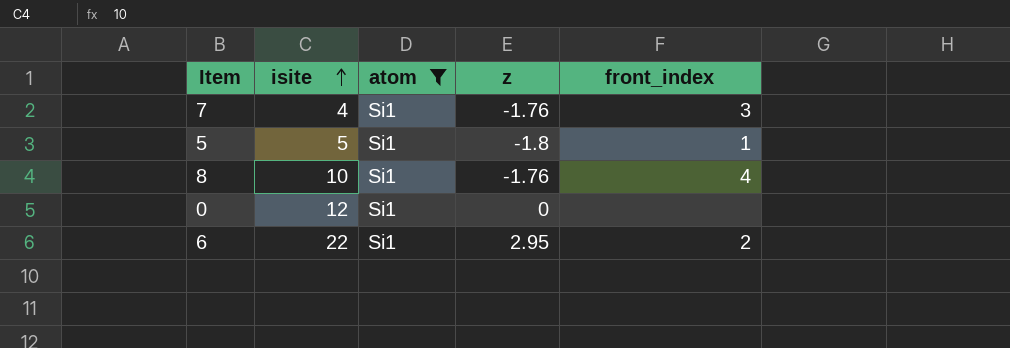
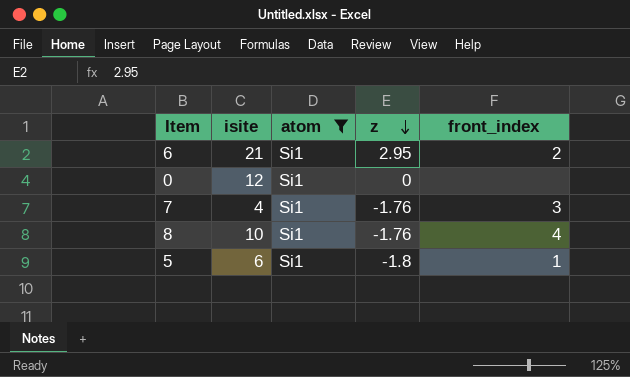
row order: isite ascending -> z descending
6 | isite: 22 -> 21
5 | isite: 5 -> 6

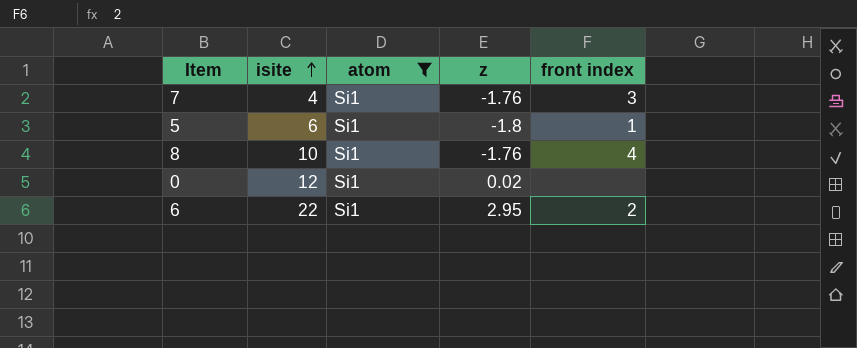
row order: z descending -> isite ascending
column name: front_index -> front index
0 | z: 0 -> 0.02
6 | isite: 21 -> 22

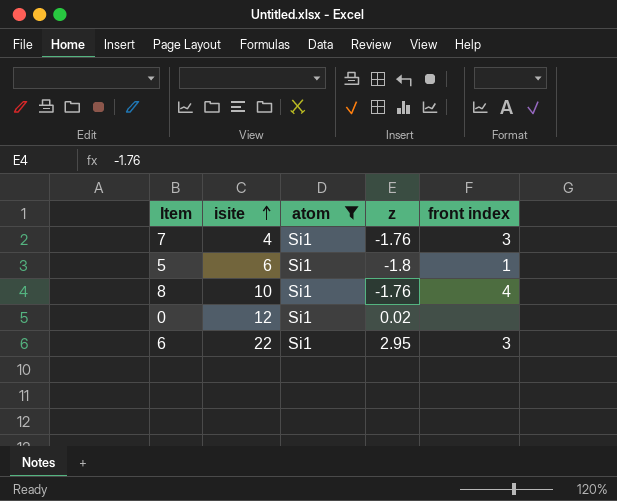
6 | front index: 2 -> 3

